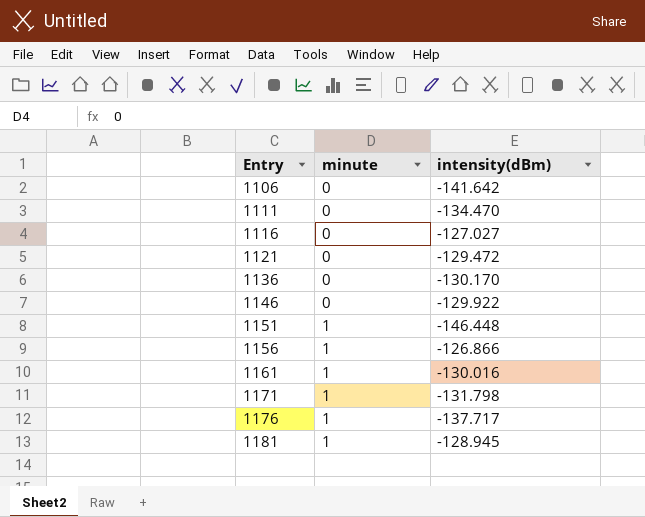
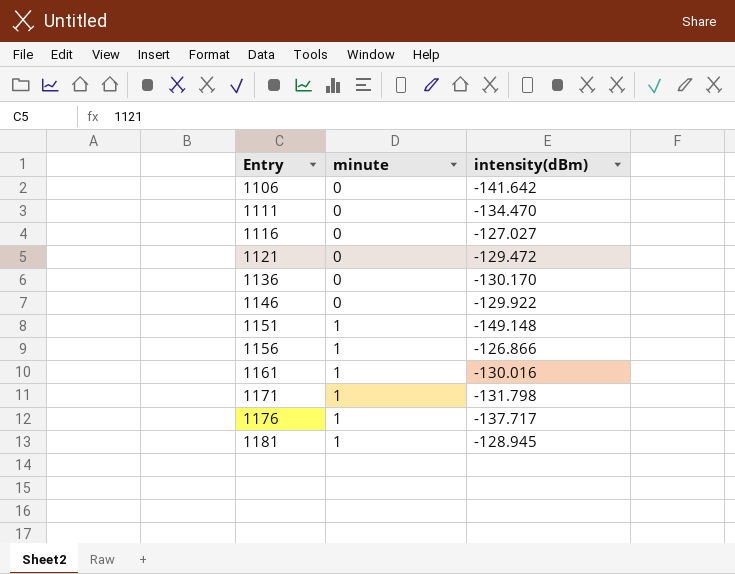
1151 | intensity(dBm): -146.448 -> -149.148

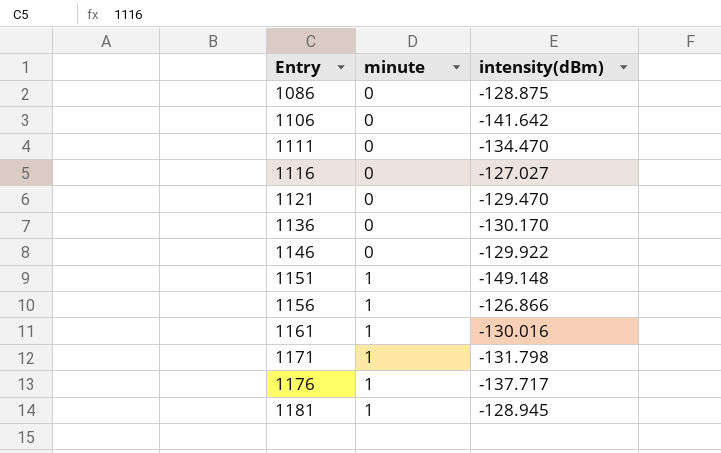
row 1086: none -> 0 | -128.875
1121 | intensity(dBm): -129.472 -> -129.470

